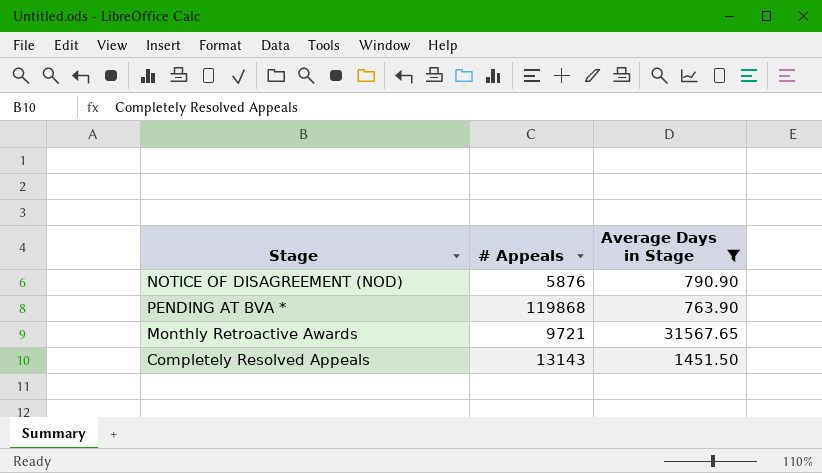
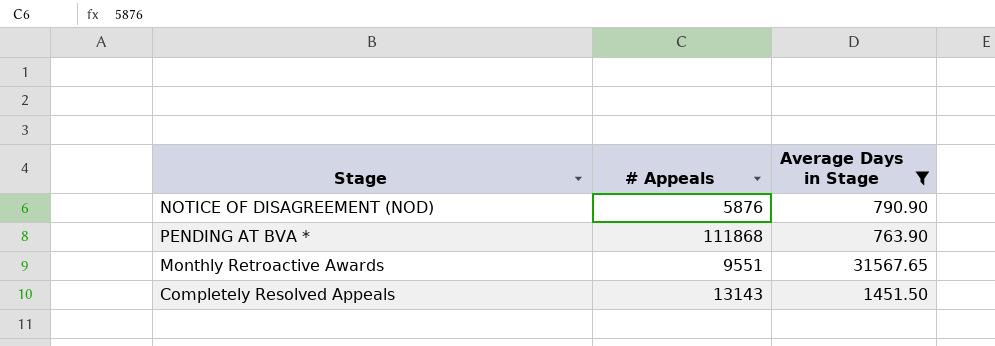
PENDING AT BVA * | # Appeals: 119868 -> 111868
Monthly Retroactive Awards | # Appeals: 9721 -> 9551

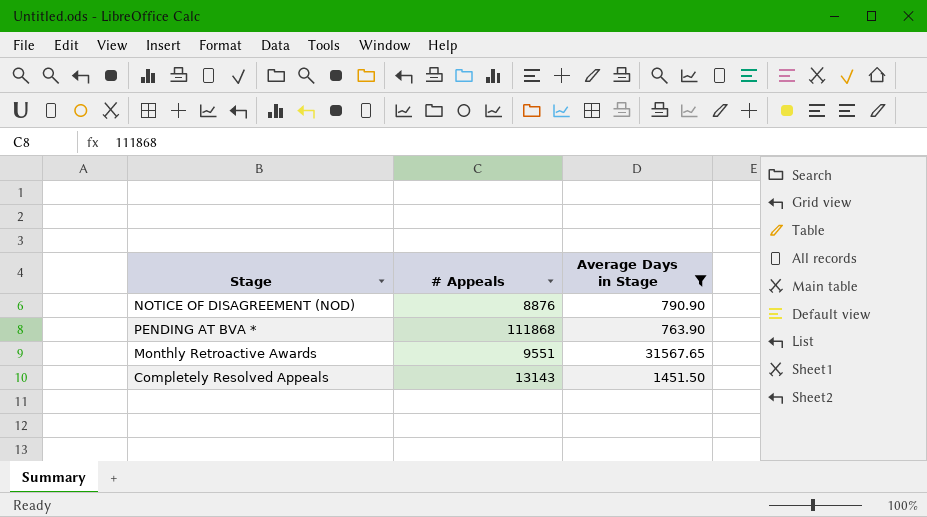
NOTICE OF DISAGREEMENT (NOD) | # Appeals: 5876 -> 8876

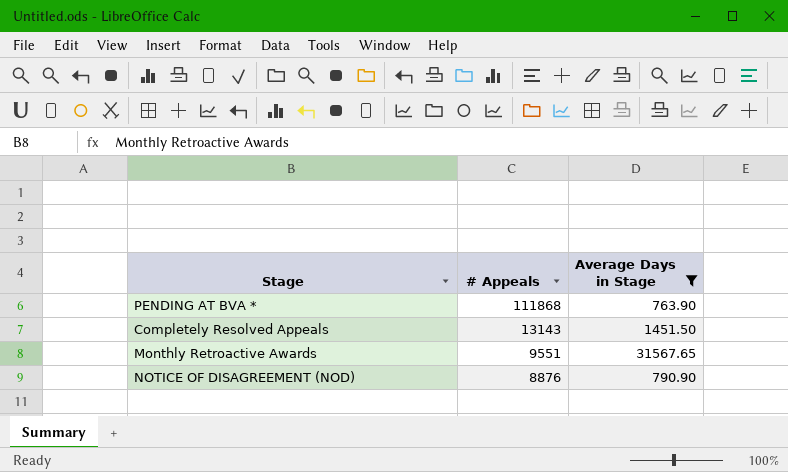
row order: none -> # Appeals descending

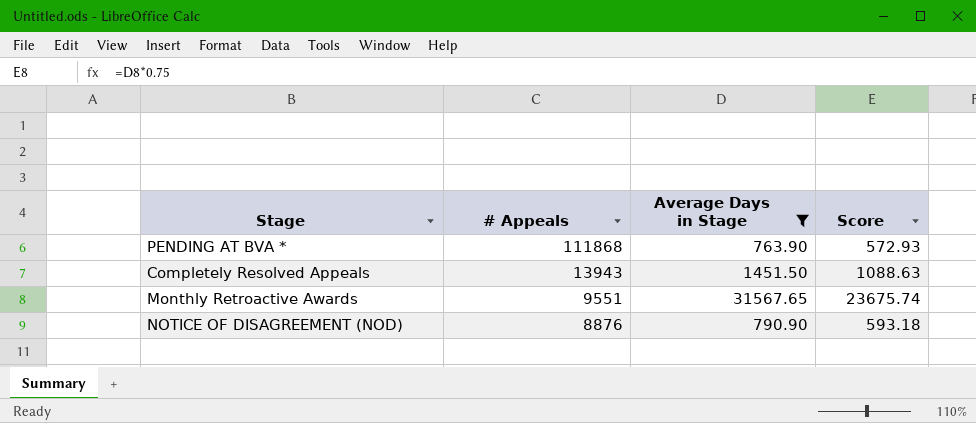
column Score | formula: none -> [Average Days in Stage] * 0.75
Completely Resolved Appeals | # Appeals: 13143 -> 13943

